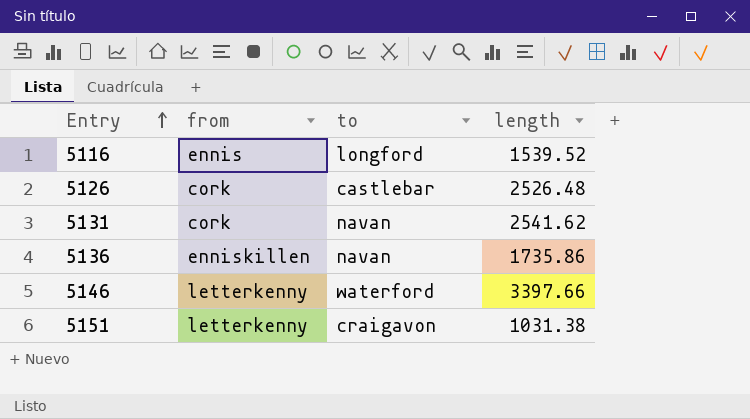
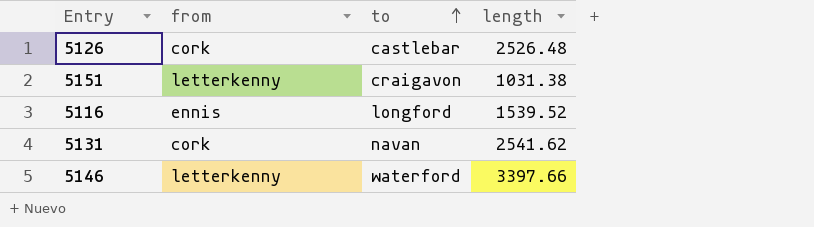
row order: Entry ascending -> to ascending
row 5136: enniskillen | navan | 1735.86 -> none

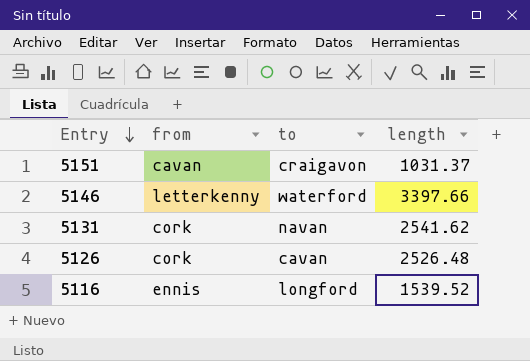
row order: to ascending -> Entry descending
5151 | from: letterkenny -> cavan
5151 | length: 1031.38 -> 1031.37
5126 | to: castlebar -> cavan

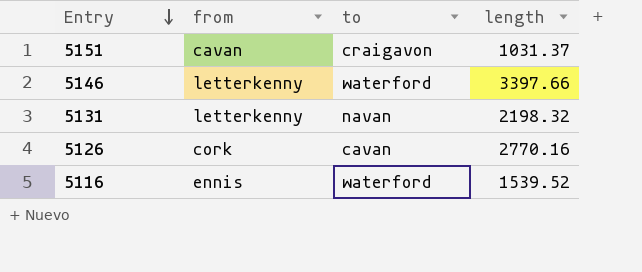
5131 | from: cork -> letterkenny
5131 | length: 2541.62 -> 2198.32
5126 | length: 2526.48 -> 2770.16
5116 | to: longford -> waterford

